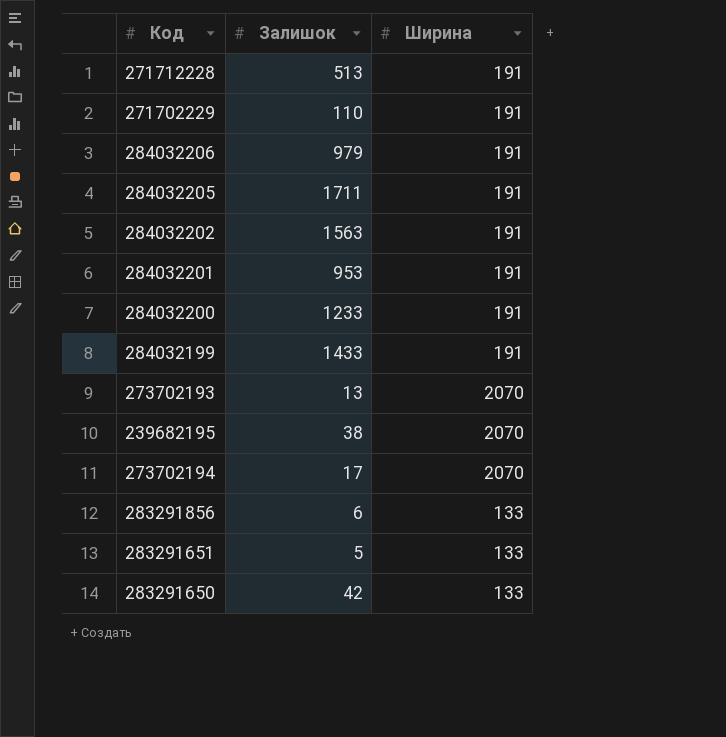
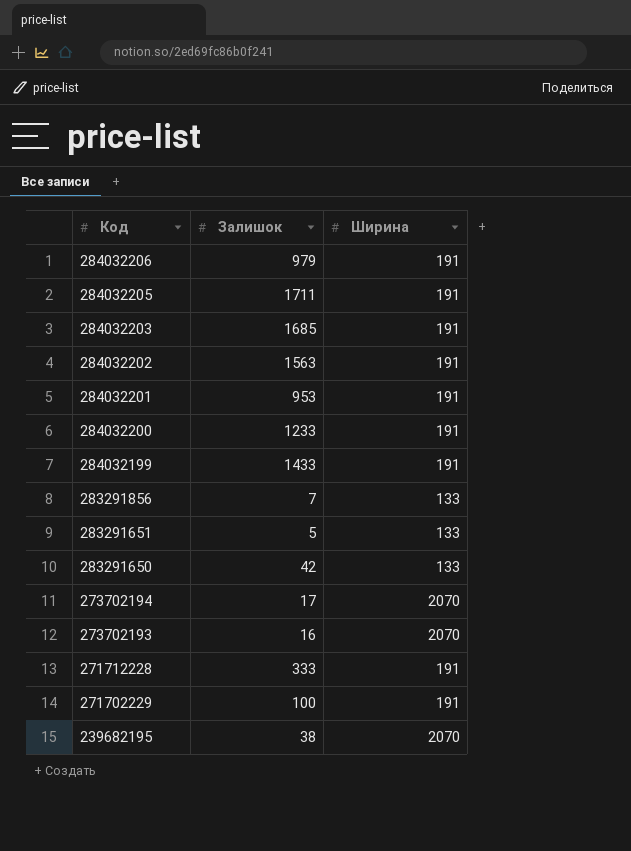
row order: none -> Код descending
row 284032203: none -> 1685 | 191
283291856 | Залишок: 6 -> 7
273702193 | Залишок: 13 -> 16
271712228 | Залишок: 513 -> 333
271702229 | Залишок: 110 -> 100

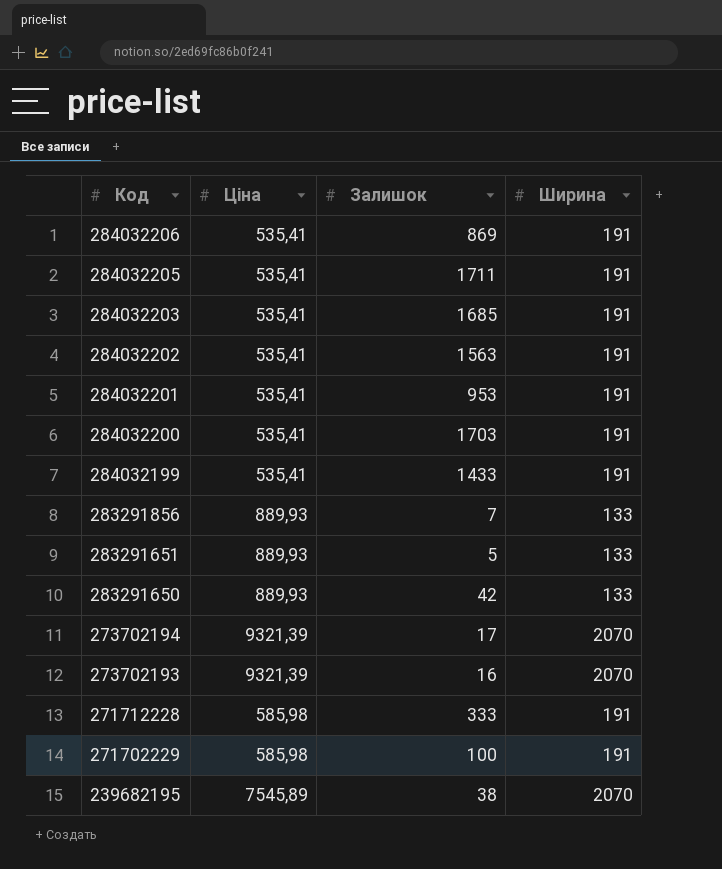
column Ціна | position: none -> 2
284032206 | Залишок: 979 -> 869
284032200 | Залишок: 1233 -> 1703

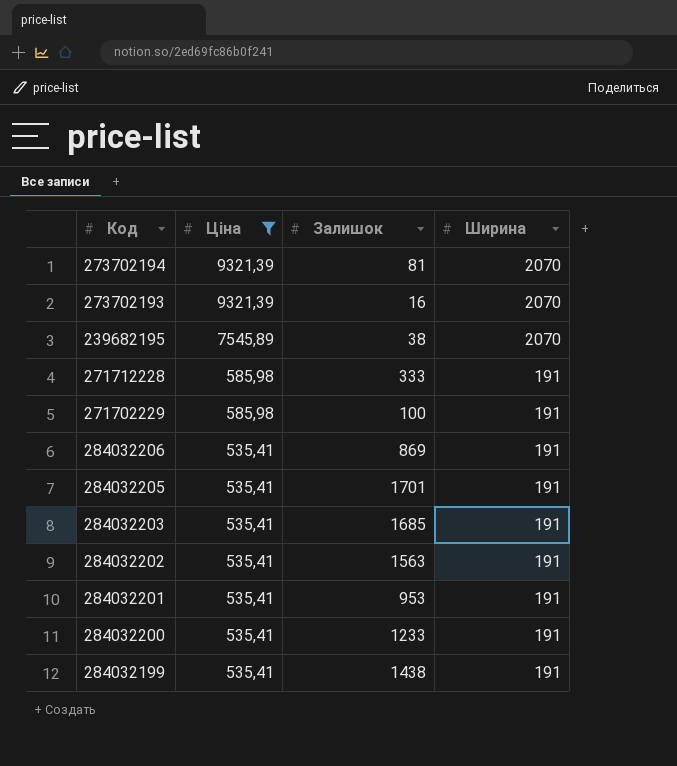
filter: none -> Ціна != 889,93
row order: Код descending -> Ціна descending
273702194 | Залишок: 17 -> 81
284032205 | Залишок: 1711 -> 1701
284032200 | Залишок: 1703 -> 1233
284032199 | Залишок: 1433 -> 1438

